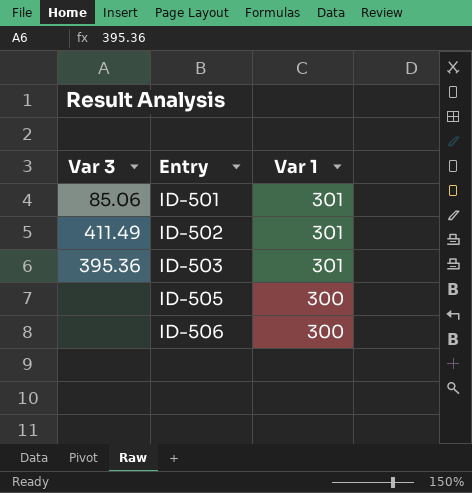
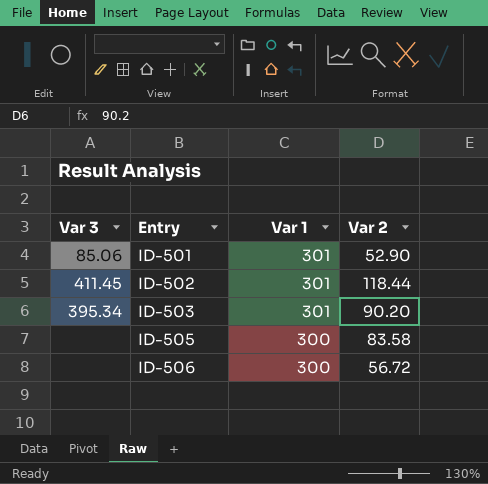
column Var 2 | position: none -> 4
ID-502 | Var 3: 411.49 -> 411.45
ID-503 | Var 3: 395.36 -> 395.34

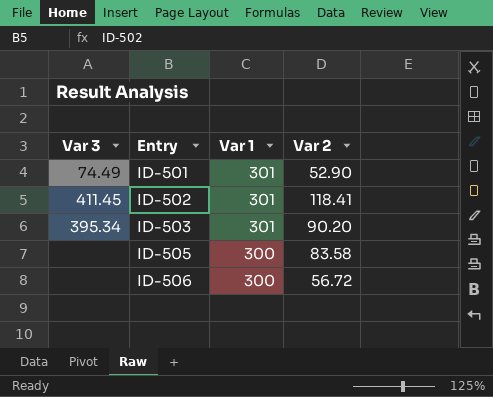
ID-501 | Var 3: 85.06 -> 74.49
ID-502 | Var 2: 118.44 -> 118.41

